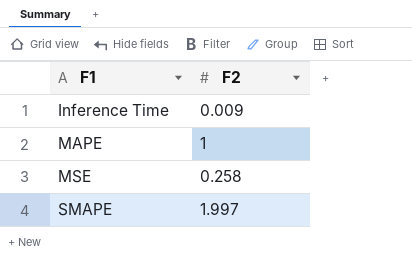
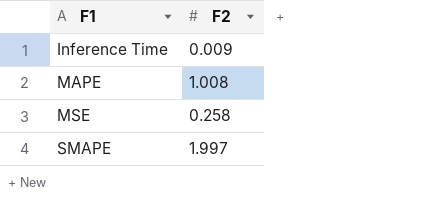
MAPE | F2: 1 -> 1.008

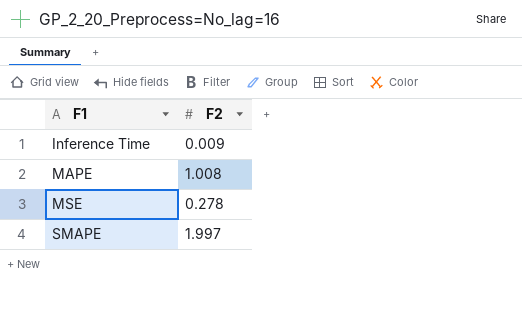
MSE | F2: 0.258 -> 0.278

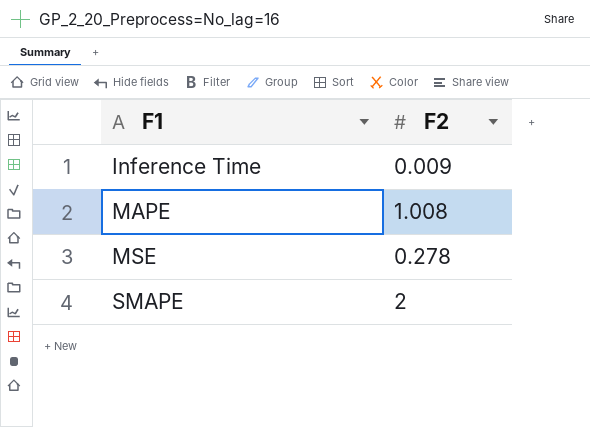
SMAPE | F2: 1.997 -> 2

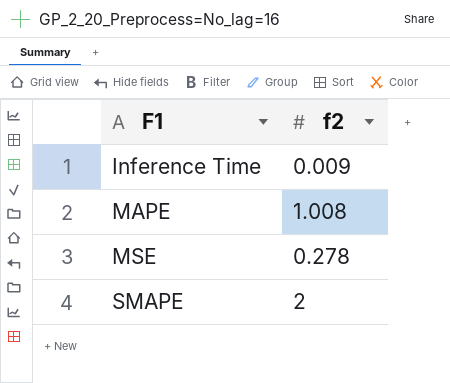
column name: F2 -> f2

